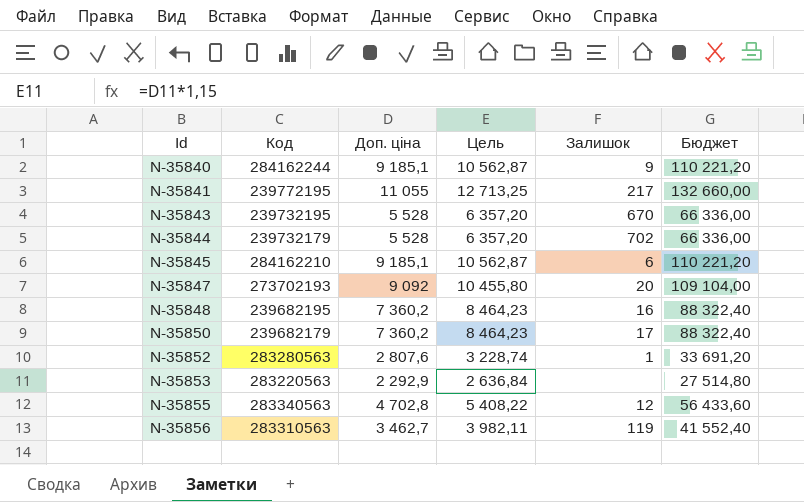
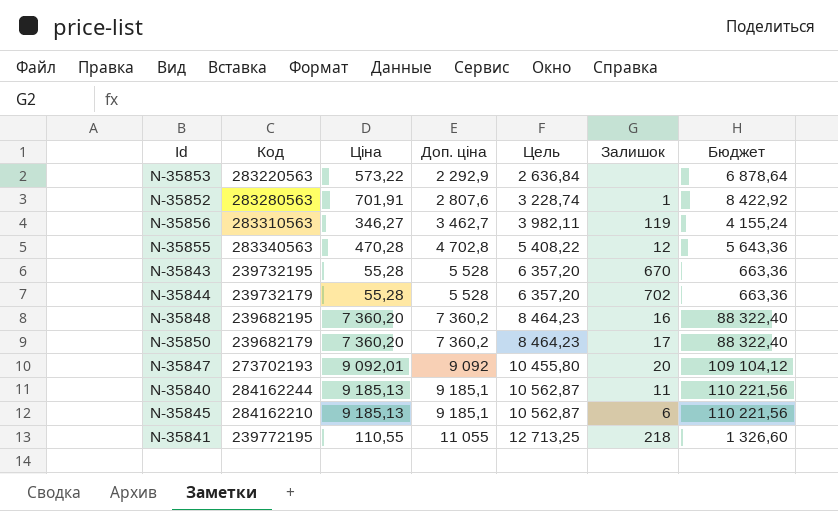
row order: Id ascending -> Доп. ціна ascending
column Ціна | position: none -> 3
column Бюджет | formula: [Доп. ціна] * 12 -> [Ціна] * 12
N-35840 | Залишок: 9 -> 11
N-35841 | Залишок: 217 -> 218

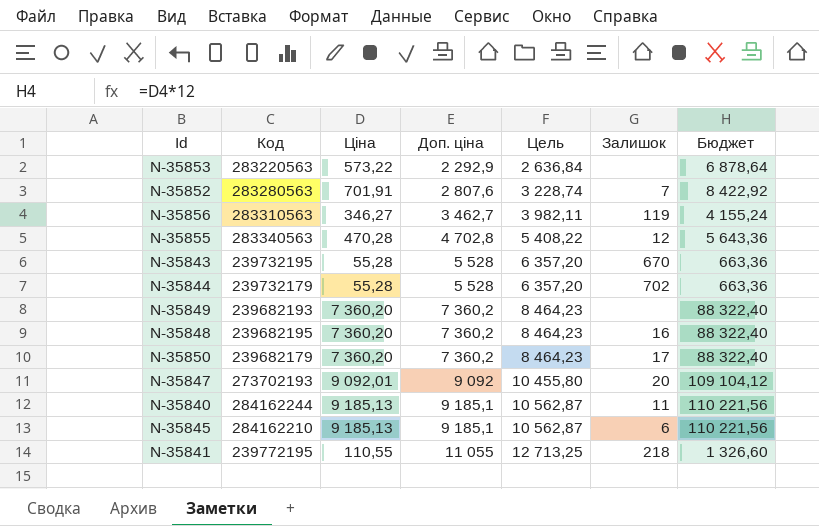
N-35852 | Залишок: 1 -> 7
row N-35849: none -> 239682193 | 7 360,20 | 7 360,2 | 8 464,23 | none | 88 322,40

